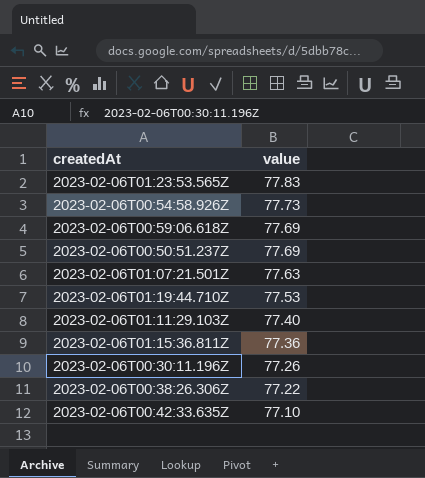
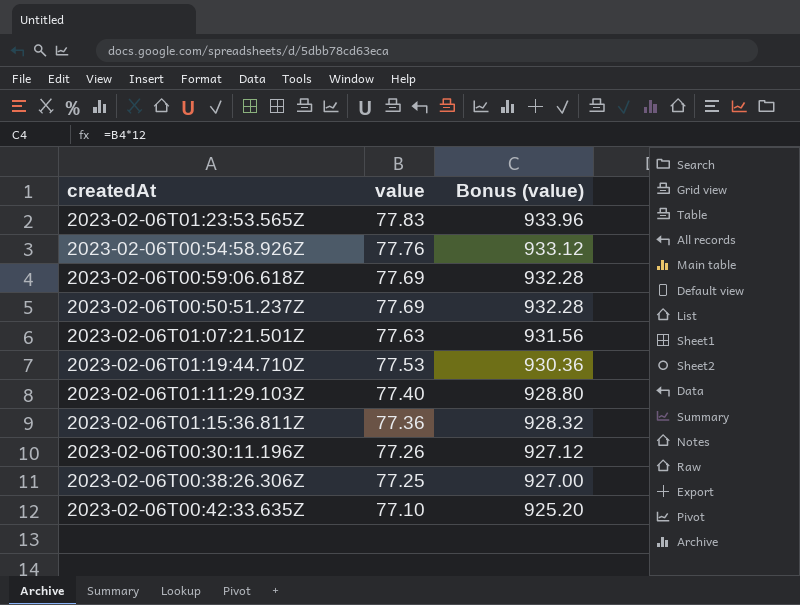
column Bonus (value) | formula: none -> [value] * 12
2023-02-06T00:54:58.926Z | value: 77.73 -> 77.76
2023-02-06T00:38:26.306Z | value: 77.22 -> 77.25

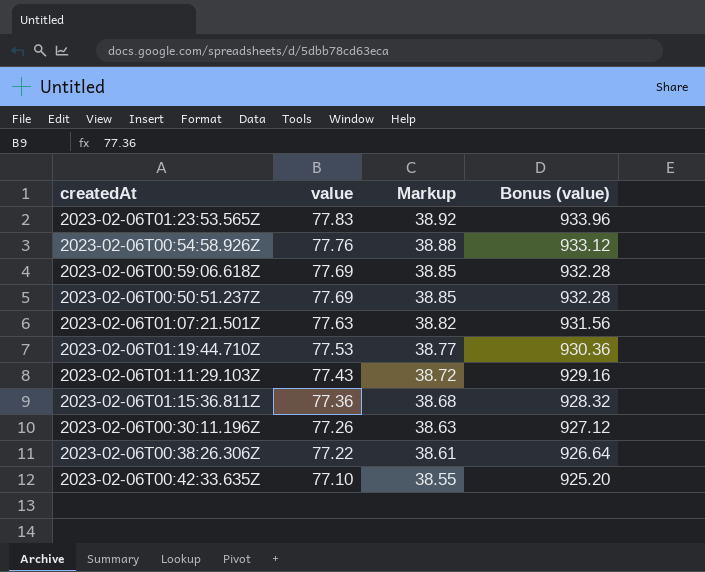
column Markup | formula: none -> [value] * 0.5
2023-02-06T01:11:29.103Z | value: 77.40 -> 77.43
2023-02-06T01:11:29.103Z | Bonus (value): 928.80 -> 929.16
2023-02-06T00:38:26.306Z | value: 77.25 -> 77.22
2023-02-06T00:38:26.306Z | Bonus (value): 927.00 -> 926.64

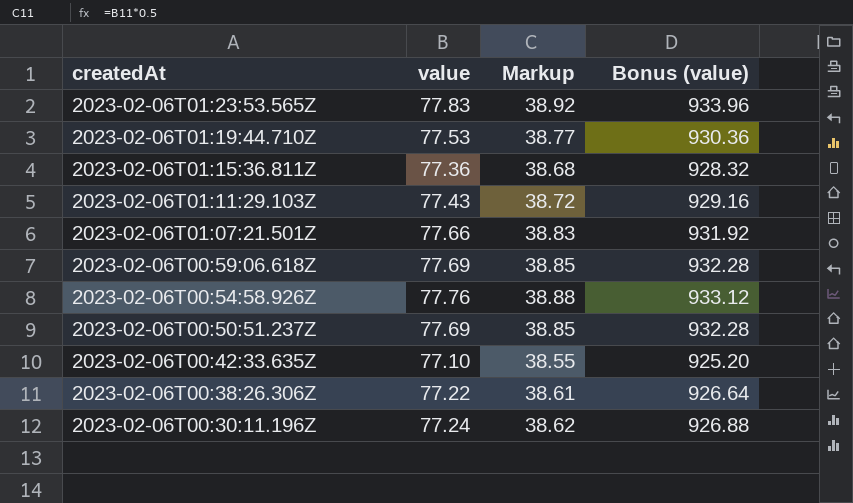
row order: value descending -> createdAt descending
2023-02-06T01:07:21.501Z | value: 77.63 -> 77.66
2023-02-06T01:07:21.501Z | Markup: 38.82 -> 38.83
2023-02-06T01:07:21.501Z | Bonus (value): 931.56 -> 931.92
2023-02-06T00:30:11.196Z | value: 77.26 -> 77.24
2023-02-06T00:30:11.196Z | Markup: 38.63 -> 38.62
2023-02-06T00:30:11.196Z | Bonus (value): 927.12 -> 926.88

